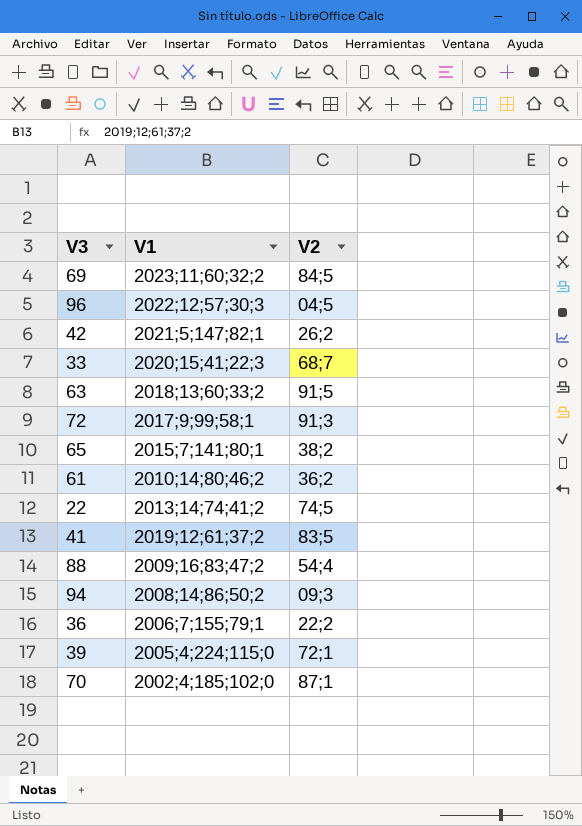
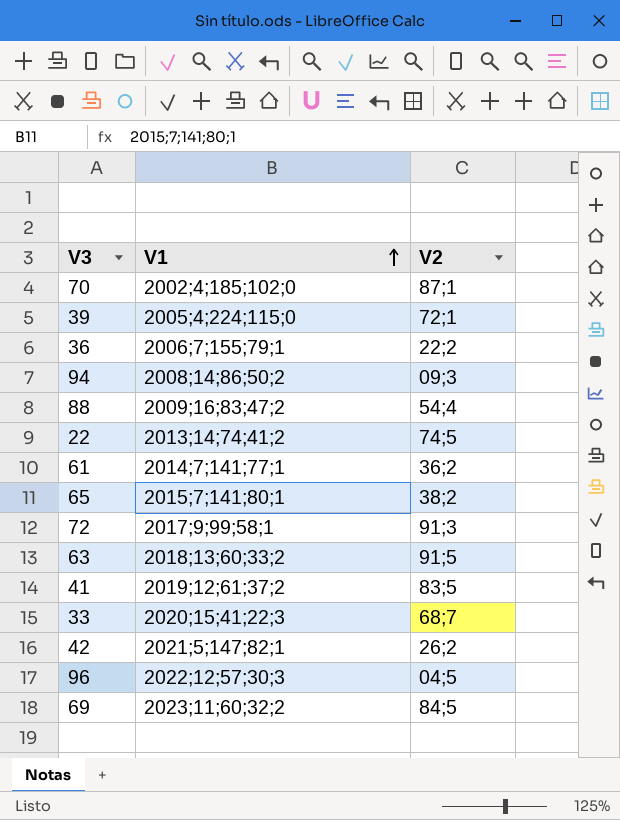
row order: none -> V1 ascending
61 | V1: 2010;14;80;46;2 -> 2014;7;141;77;1

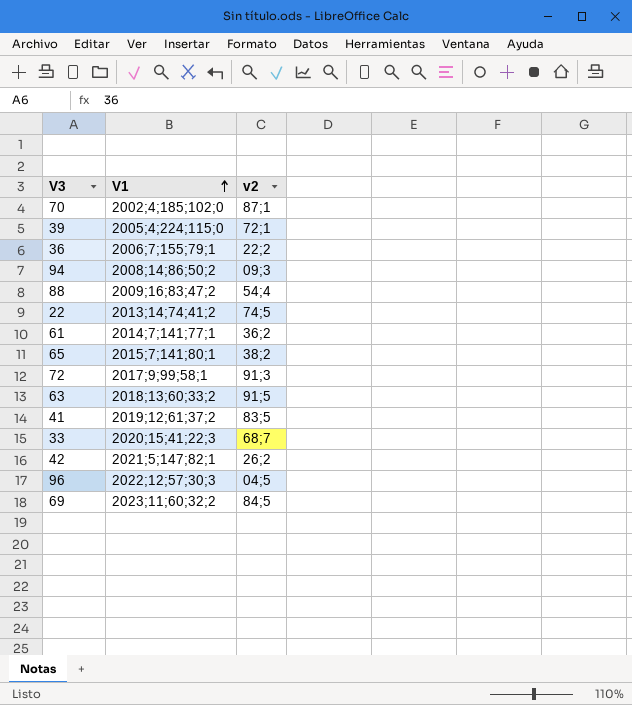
column name: V2 -> v2

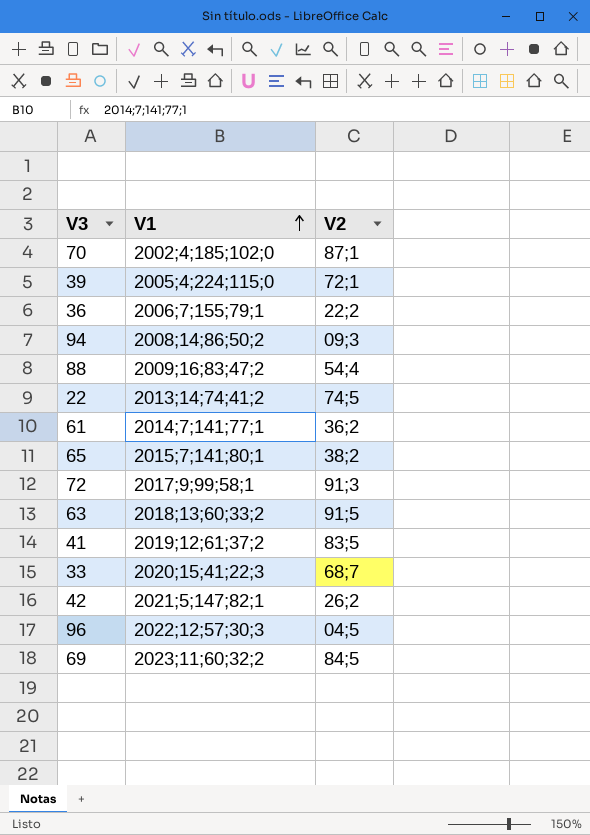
column name: v2 -> V2

